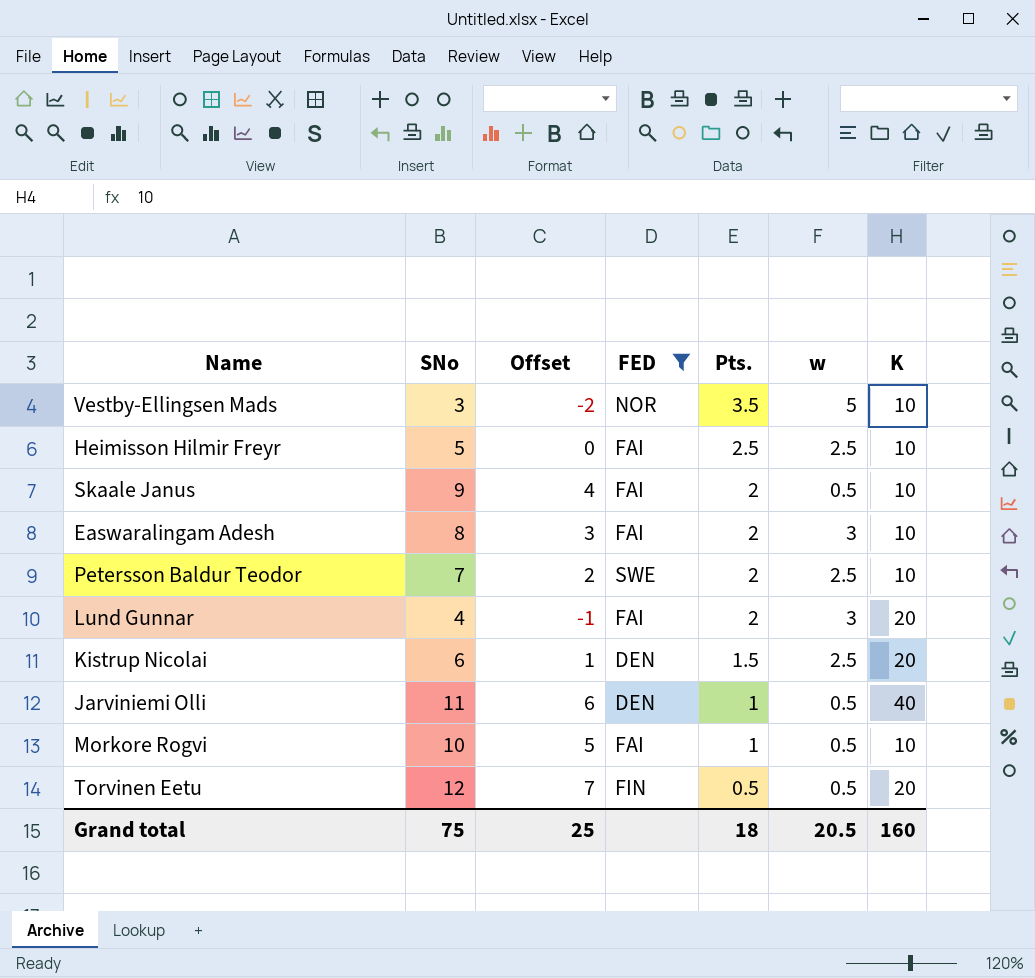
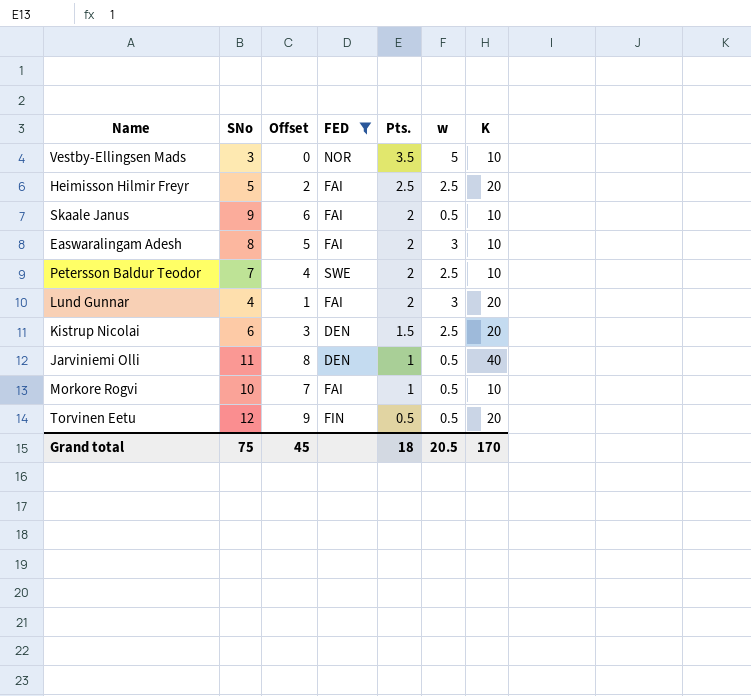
column Offset | formula: [SNo] - 5 -> [SNo] - 3
Heimisson Hilmir Freyr | K: 10 -> 20
Grand total | Offset: 25 -> 45
Grand total | K: 160 -> 170

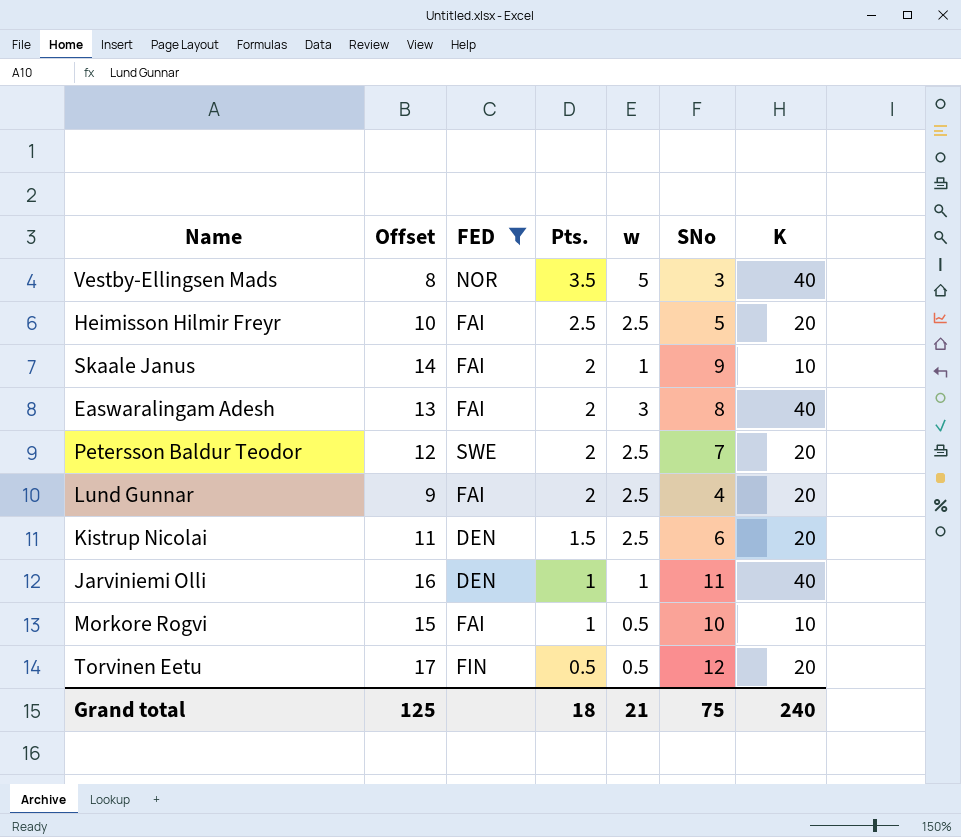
column Offset | formula: [SNo] - 3 -> [SNo] + 5
column SNo | position: 2 -> 6
Vestby-Ellingsen Mads | K: 10 -> 40
Skaale Janus | w: 0.5 -> 1
Easwaralingam Adesh | K: 10 -> 40
Petersson Baldur Teodor | K: 10 -> 20
Lund Gunnar | w: 3 -> 2.5
Jarviniemi Olli | w: 0.5 -> 1
Grand total | Offset: 45 -> 125
Grand total | w: 20.5 -> 21
Grand total | K: 170 -> 240

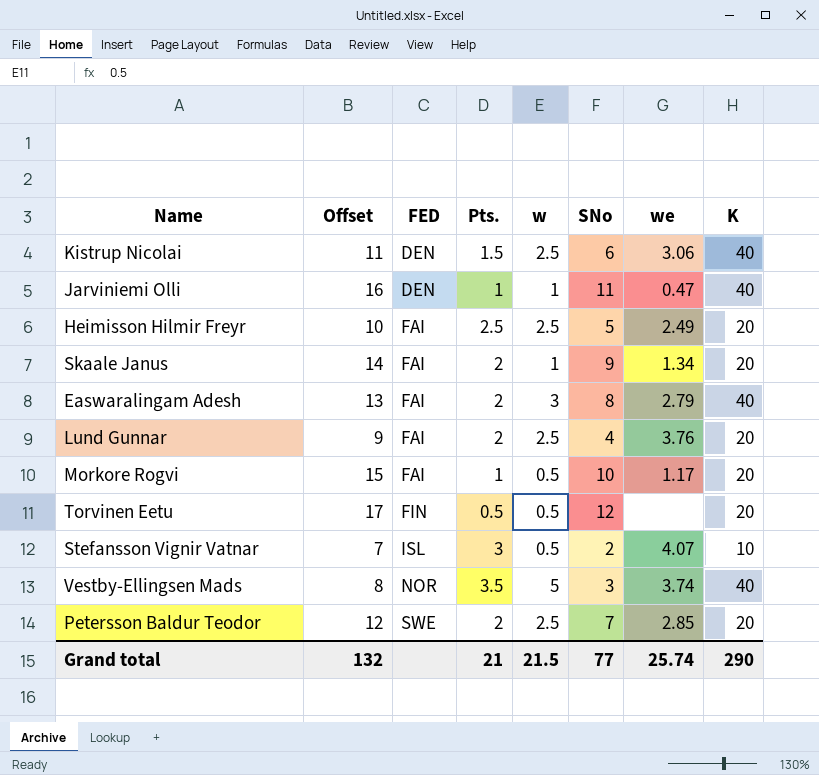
filter: FED != ISL -> none
row order: Pts. descending -> FED ascending
column we | position: none -> 7
Kistrup Nicolai | K: 20 -> 40
Skaale Janus | K: 10 -> 20
Morkore Rogvi | K: 10 -> 20
Grand total | Offset: 125 -> 132
Grand total | Pts.: 18 -> 21
Grand total | w: 21 -> 21.5
Grand total | SNo: 75 -> 77
Grand total | K: 240 -> 290

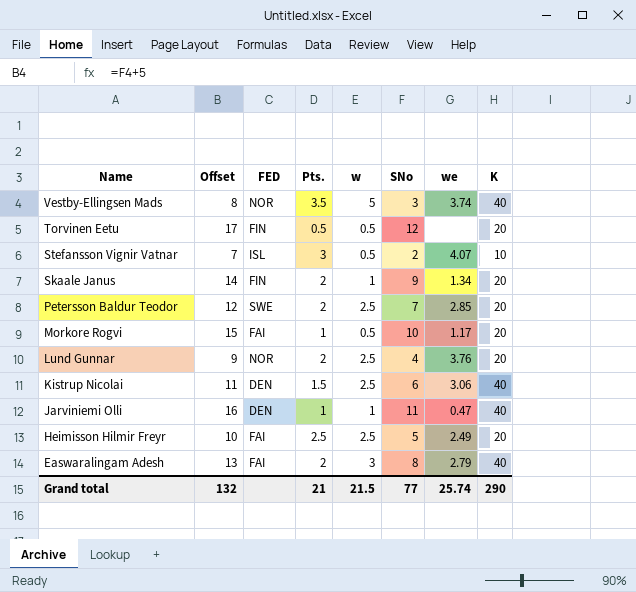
row order: FED ascending -> Name descending
Skaale Janus | FED: FAI -> FIN
Lund Gunnar | FED: FAI -> NOR

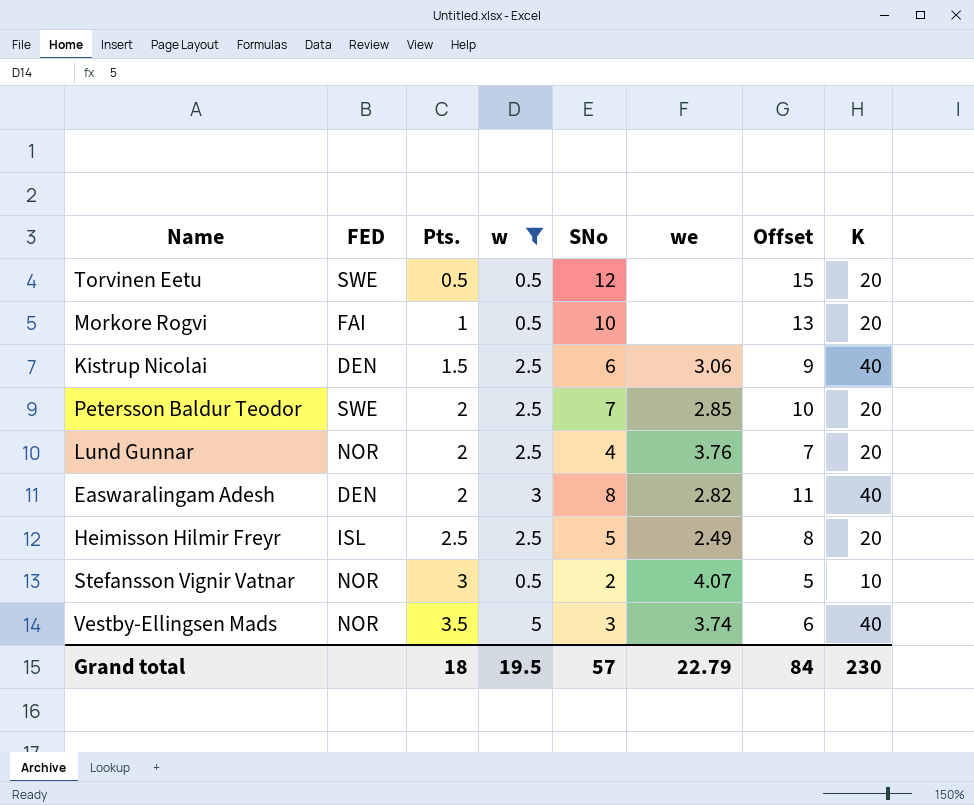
filter: none -> w != 1
row order: Name descending -> Pts. ascending
column Offset | formula: [SNo] + 5 -> [SNo] + 3
column Offset | position: 2 -> 7
Torvinen Eetu | FED: FIN -> SWE
Morkore Rogvi | we: 1.17 -> none
Easwaralingam Adesh | FED: FAI -> DEN
Easwaralingam Adesh | we: 2.79 -> 2.82
Heimisson Hilmir Freyr | FED: FAI -> ISL
Stefansson Vignir Vatnar | FED: ISL -> NOR
Grand total | Pts.: 21 -> 18
Grand total | w: 21.5 -> 19.5
Grand total | SNo: 77 -> 57
Grand total | we: 25.74 -> 22.79
Grand total | Offset: 132 -> 84
Grand total | K: 290 -> 230

